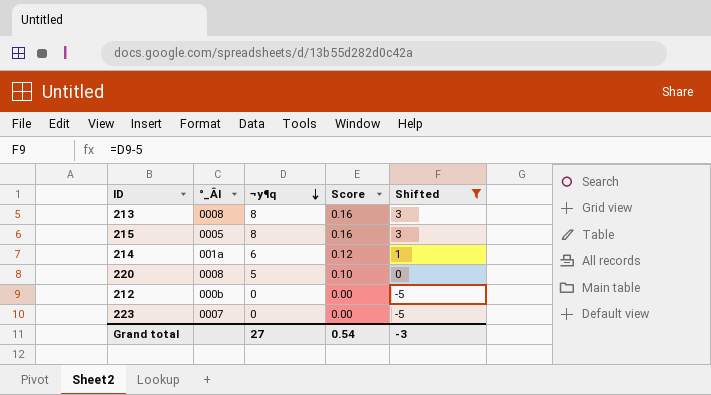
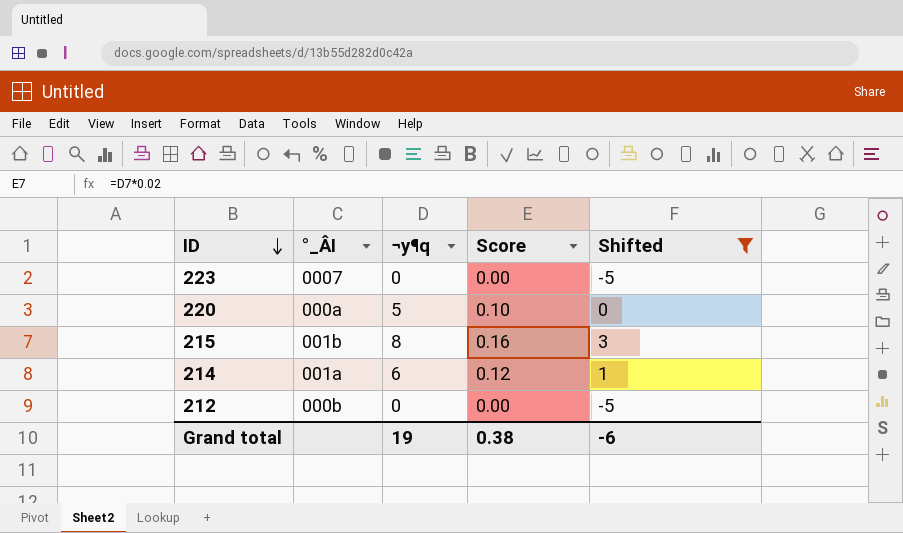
row order: ¬y¶q descending -> ID descending
row 213: 0008 | 8 | 0.16 | 3 -> none
220 | °_ÂI: 0008 -> 000a
215 | °_ÂI: 0005 -> 001b
Grand total | ¬y¶q: 27 -> 19
Grand total | Score: 0.54 -> 0.38
Grand total | Shifted: -3 -> -6

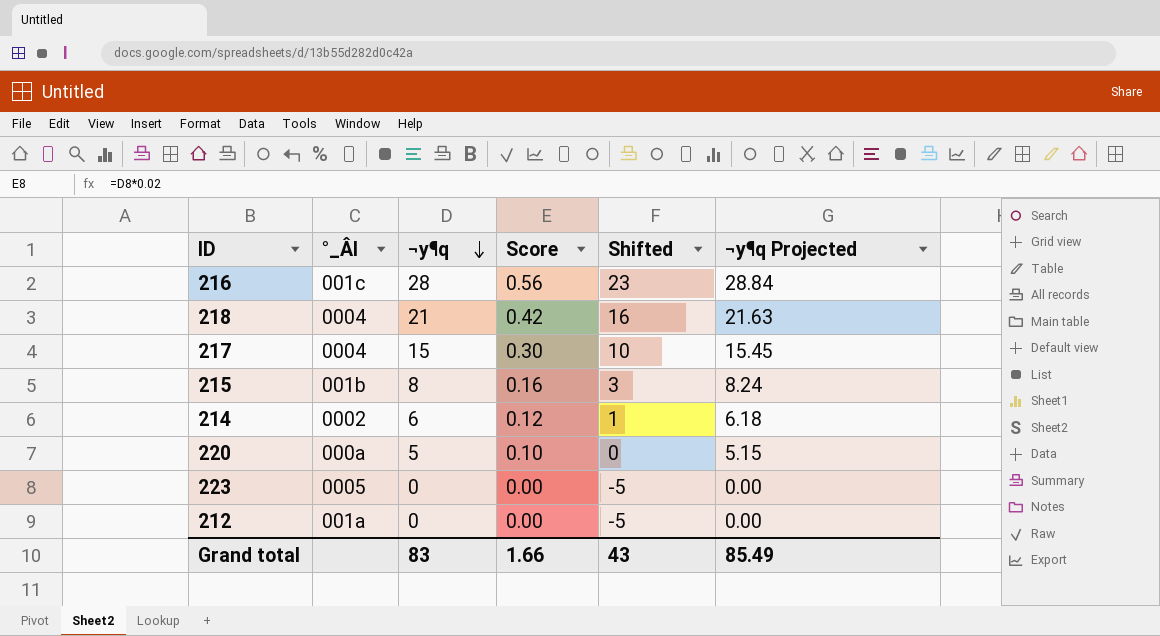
filter: Shifted <= 3 -> none
row order: ID descending -> ¬y¶q descending
column ¬y¶q Projected | formula: none -> [¬y¶q] * 1.03
214 | °_ÂI: 001a -> 0002
223 | °_ÂI: 0007 -> 0005
212 | °_ÂI: 000b -> 001a
Grand total | ¬y¶q: 19 -> 83
Grand total | Score: 0.38 -> 1.66
Grand total | Shifted: -6 -> 43

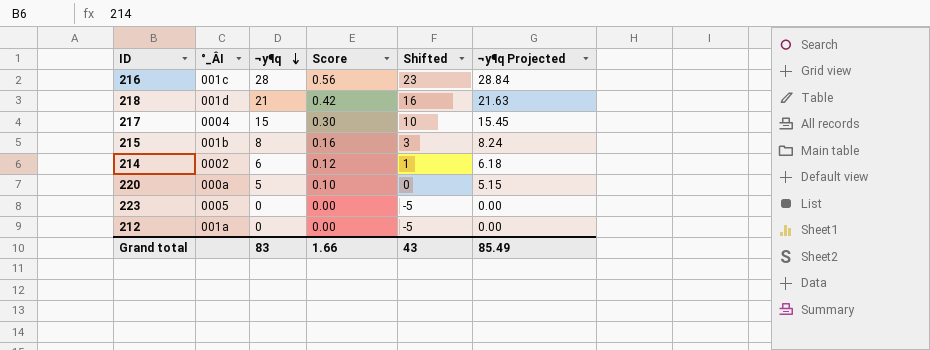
218 | °_ÂI: 0004 -> 001d

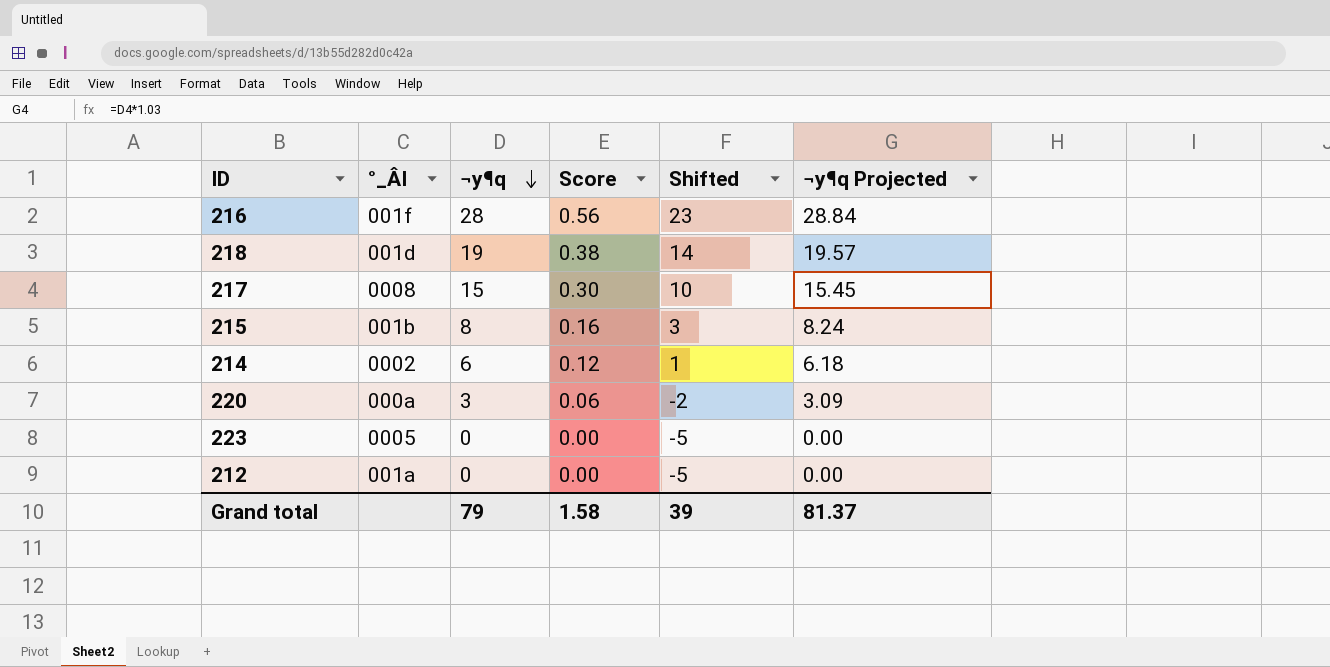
216 | °_ÂI: 001c -> 001f
218 | ¬y¶q: 21 -> 19
218 | Score: 0.42 -> 0.38
218 | Shifted: 16 -> 14
218 | ¬y¶q Projected: 21.63 -> 19.57
217 | °_ÂI: 0004 -> 0008
220 | ¬y¶q: 5 -> 3
220 | Score: 0.10 -> 0.06
220 | Shifted: 0 -> -2
220 | ¬y¶q Projected: 5.15 -> 3.09
Grand total | ¬y¶q: 83 -> 79
Grand total | Score: 1.66 -> 1.58
Grand total | Shifted: 43 -> 39
Grand total | ¬y¶q Projected: 85.49 -> 81.37

